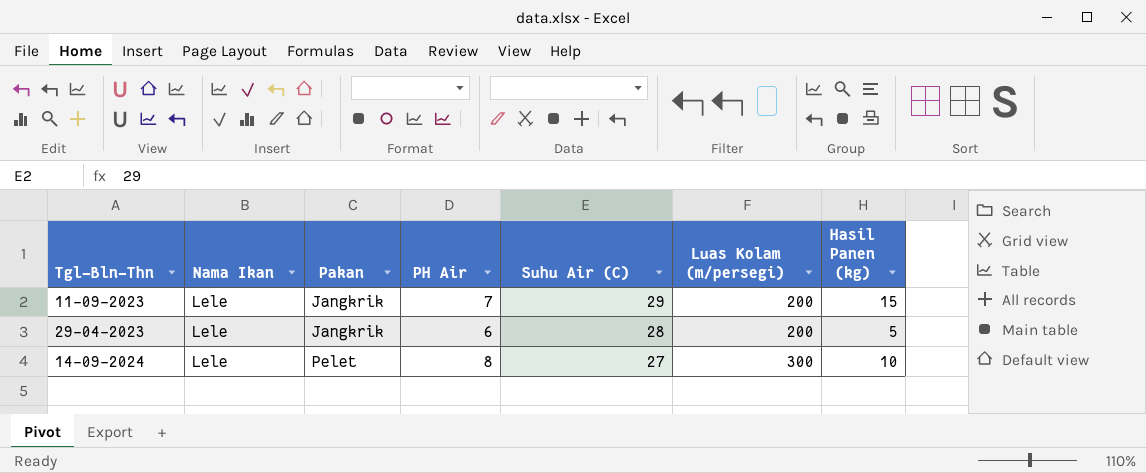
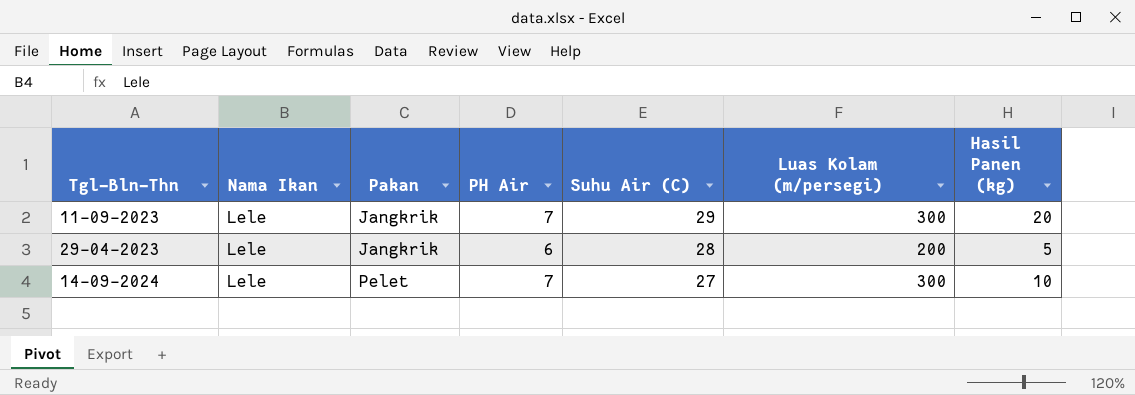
11-09-2023 | Luas Kolam (m/persegi): 200 -> 300
11-09-2023 | Hasil Panen (kg): 15 -> 20
14-09-2024 | PH Air: 8 -> 7

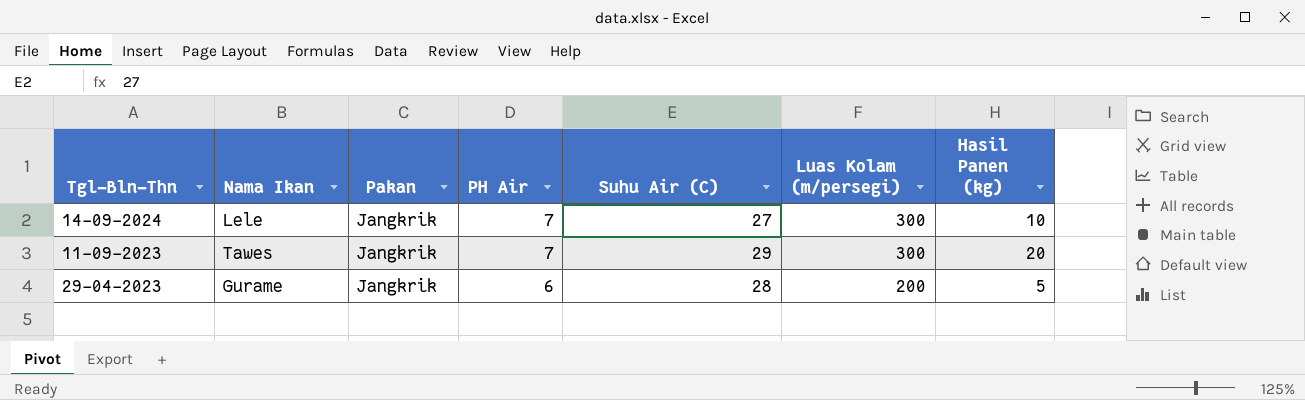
row order: Pakan ascending -> Tgl-Bln-Thn descending
14-09-2024 | Pakan: Pelet -> Jangkrik
11-09-2023 | Nama Ikan: Lele -> Tawes
29-04-2023 | Nama Ikan: Lele -> Gurame

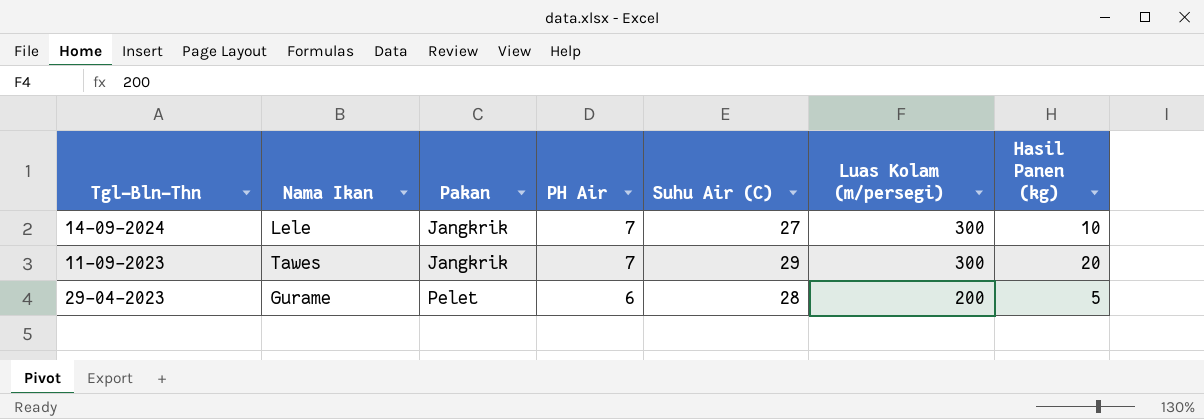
29-04-2023 | Pakan: Jangkrik -> Pelet

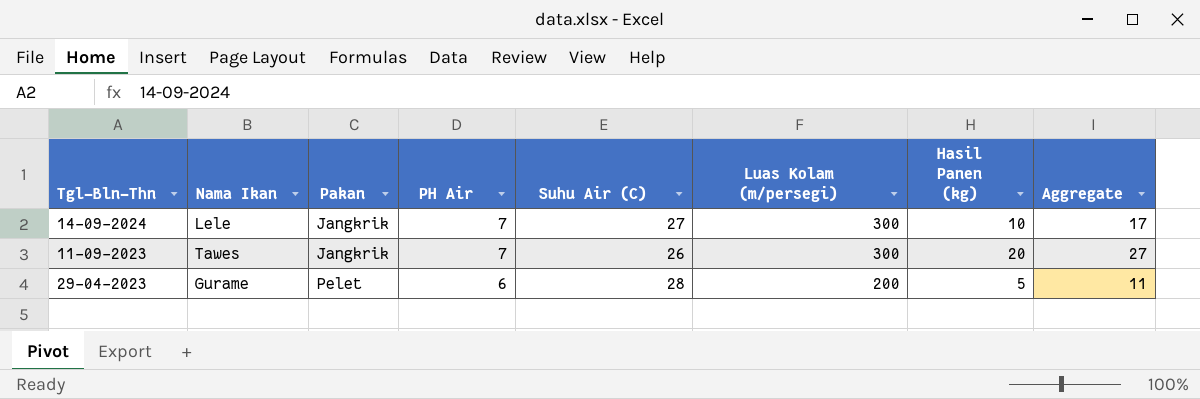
column Aggregate | formula: none -> [PH Air] + [Hasil Panen (kg)]
11-09-2023 | Suhu Air (C): 29 -> 26

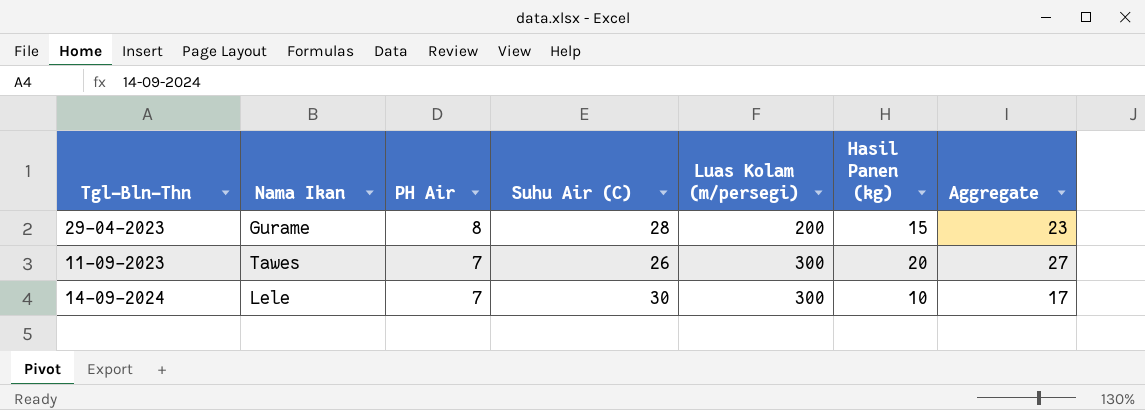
row order: Tgl-Bln-Thn descending -> Tgl-Bln-Thn ascending
column Pakan | position: 3 -> none
29-04-2023 | PH Air: 6 -> 8
29-04-2023 | Hasil Panen (kg): 5 -> 15
29-04-2023 | Aggregate: 11 -> 23
14-09-2024 | Suhu Air (C): 27 -> 30

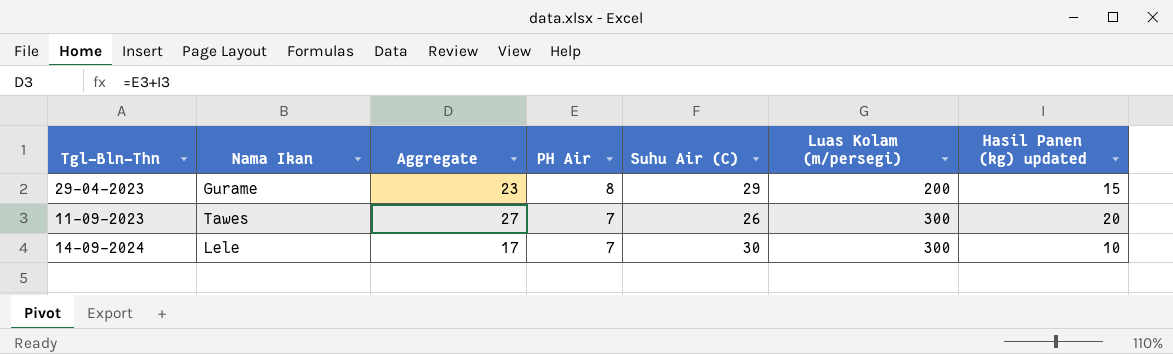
column Aggregate | position: 7 -> 3
column name: Hasil Panen (kg) -> Hasil Panen (kg) updated
29-04-2023 | Suhu Air (C): 28 -> 29

